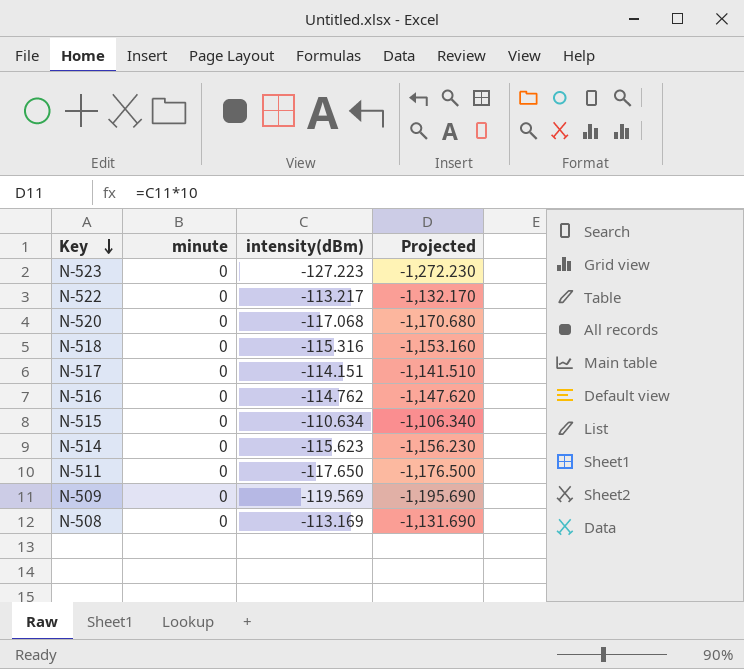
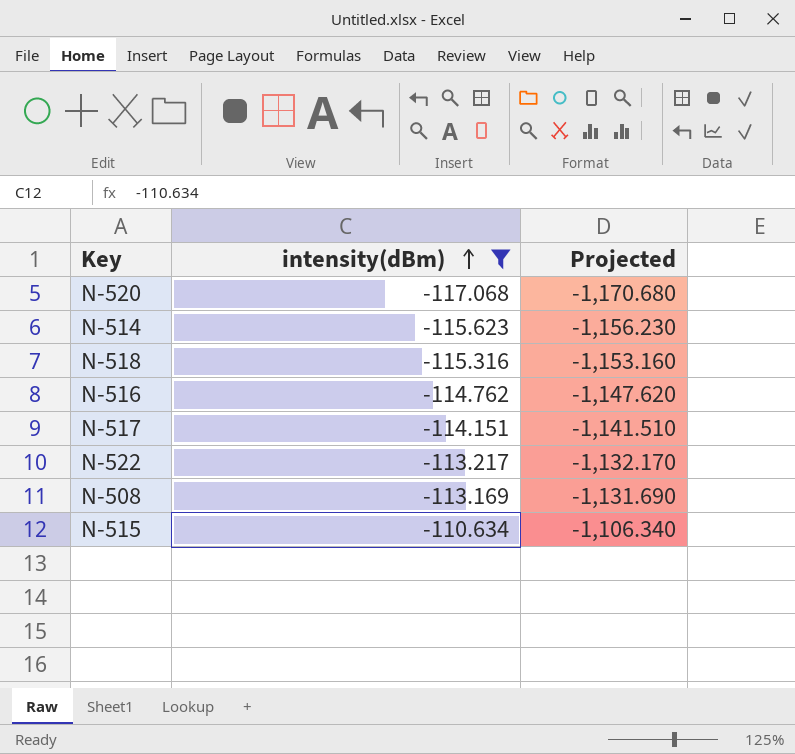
filter: none -> intensity(dBm) >= -117.068
row order: Key descending -> intensity(dBm) ascending
column minute | position: 2 -> none

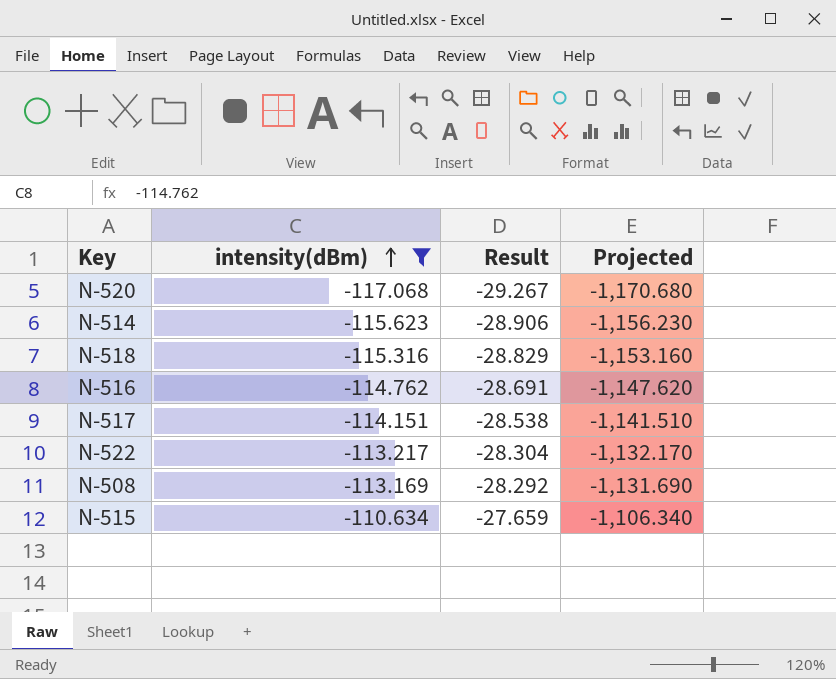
column Result | formula: none -> [intensity(dBm)] * 0.25

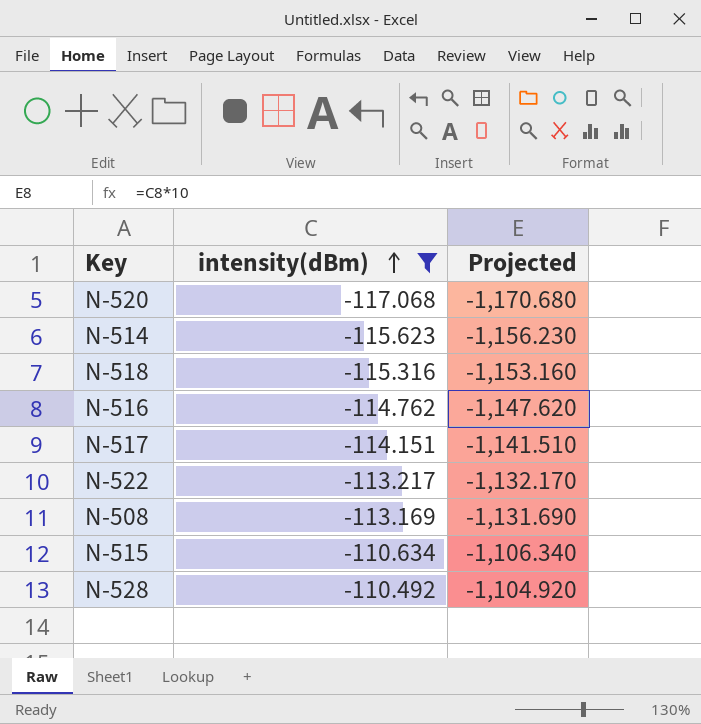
column Result | formula: [intensity(dBm)] * 0.25 -> none
row N-528: none -> -110.492 | -1,104.920

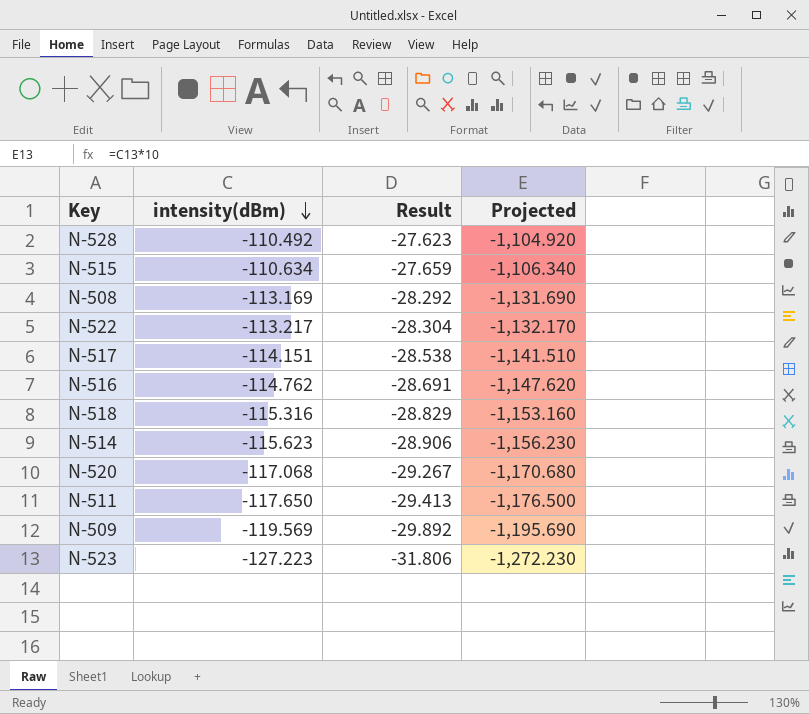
filter: intensity(dBm) >= -117.068 -> none
row order: intensity(dBm) ascending -> intensity(dBm) descending
column Result | formula: none -> [intensity(dBm)] * 0.25

